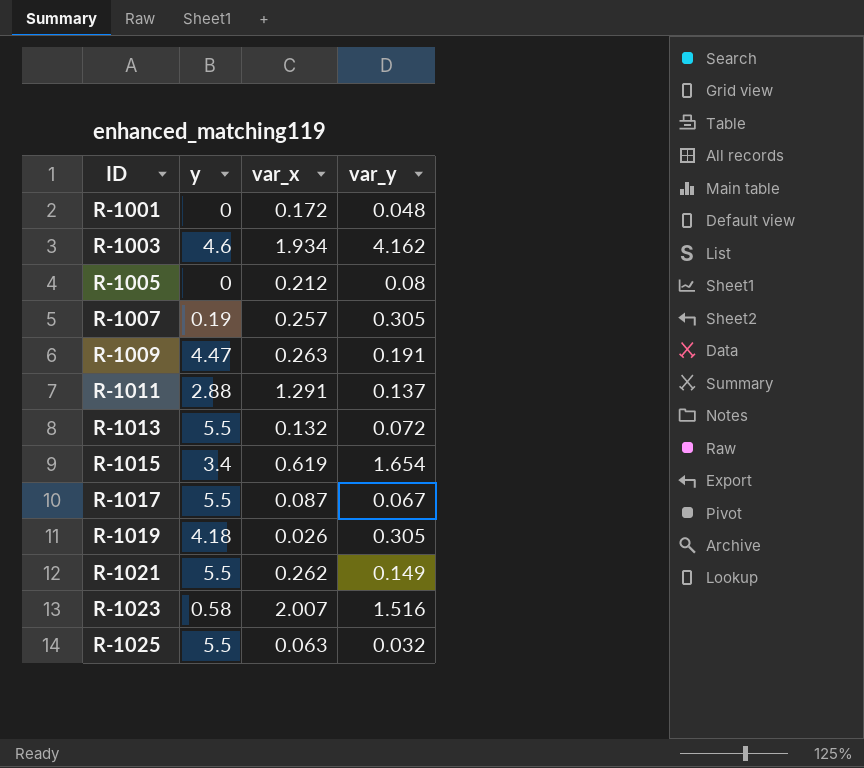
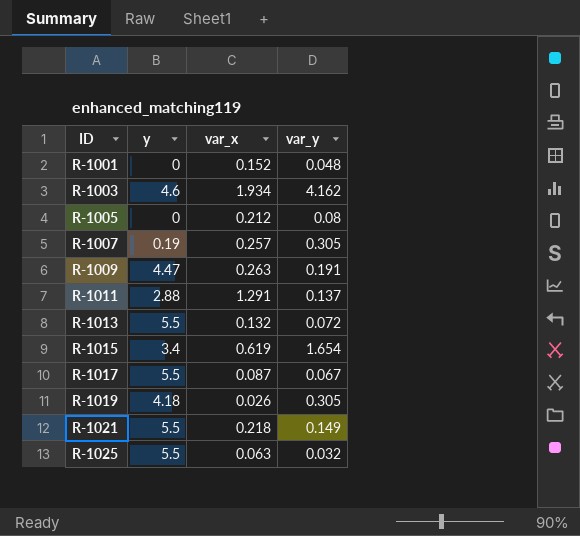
row R-1023: 0.58 | 2.007 | 1.516 -> none
R-1001 | var_x: 0.172 -> 0.152
R-1021 | var_x: 0.262 -> 0.218

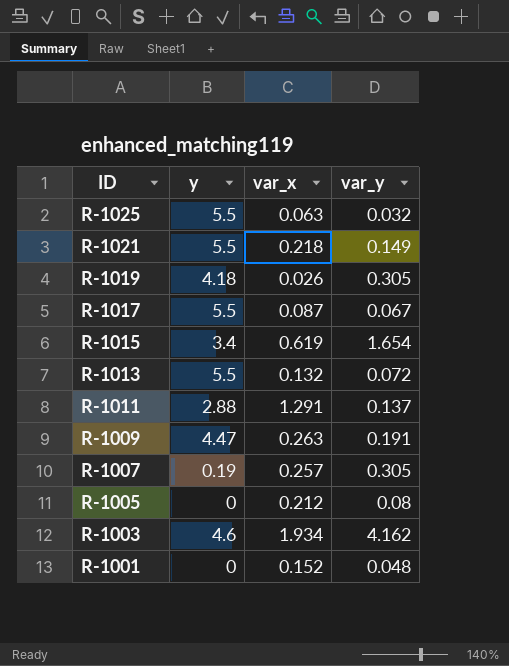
row order: ID ascending -> ID descending

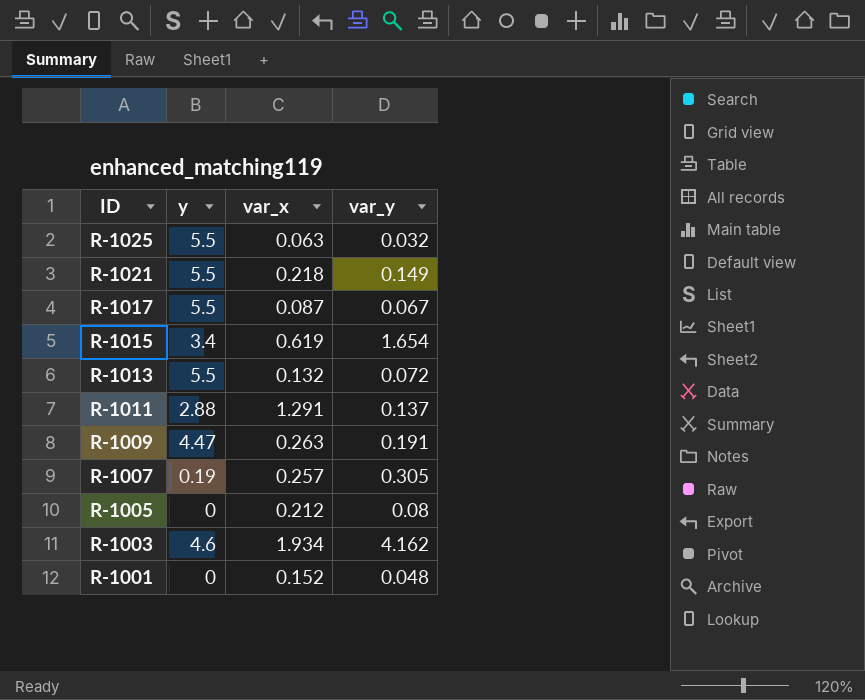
row R-1019: 4.18 | 0.026 | 0.305 -> none

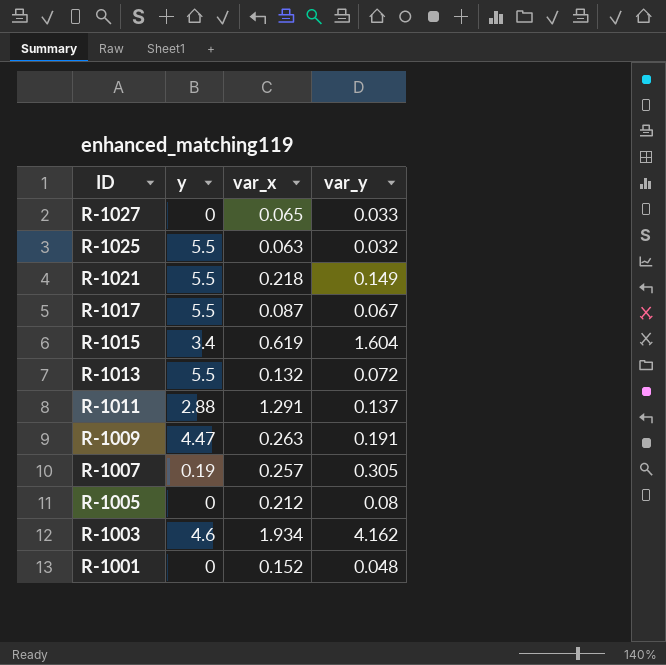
row R-1027: none -> 0 | 0.065 | 0.033
R-1015 | var_y: 1.654 -> 1.604

